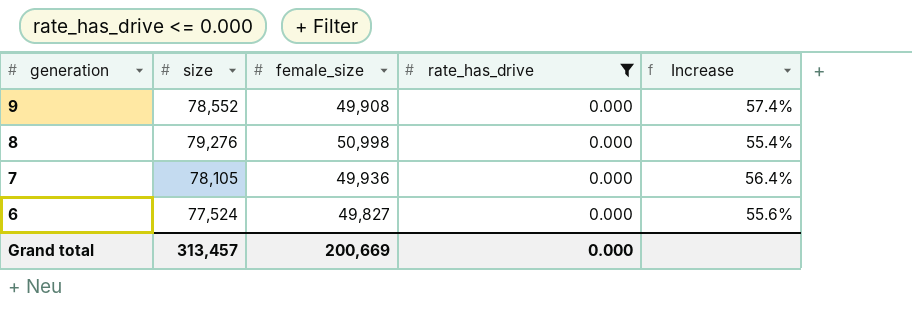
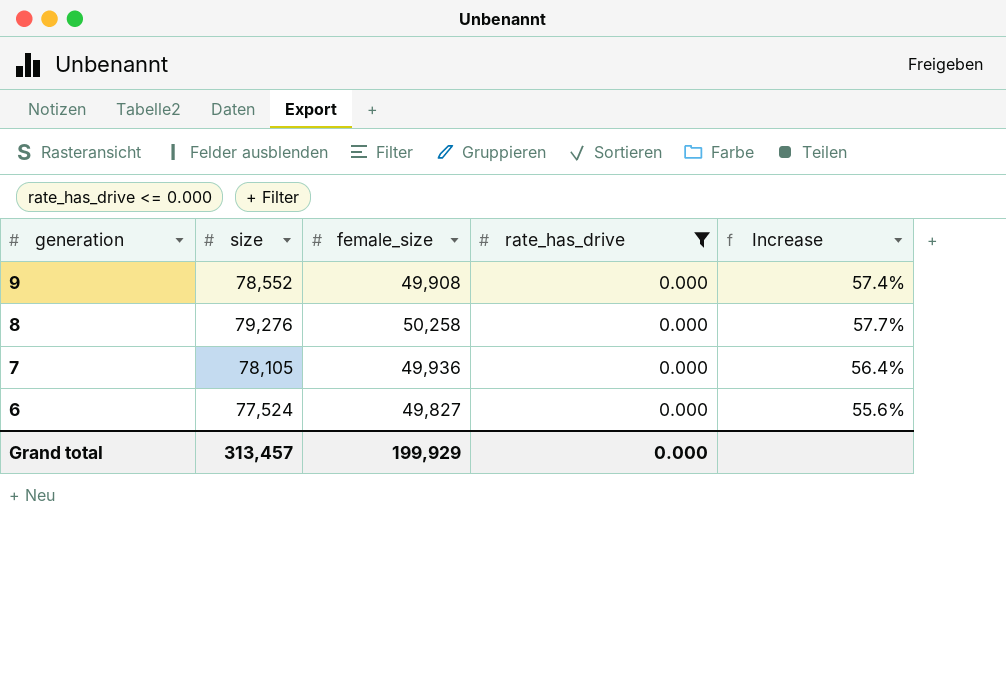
8 | female_size: 50,998 -> 50,258
8 | Increase: 55.4% -> 57.7%
Grand total | female_size: 200,669 -> 199,929

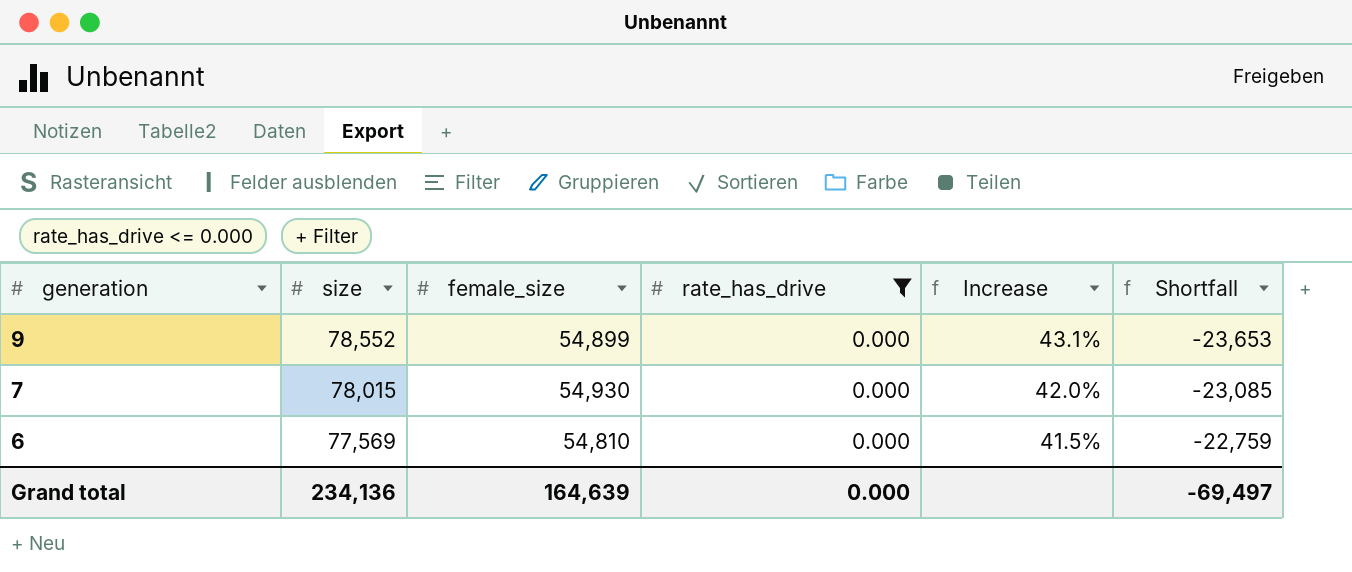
column Shortfall | formula: none -> [female_size] - [size]
row 8: 79,276 | 50,258 | 0.000 | 57.7% -> none
9 | female_size: 49,908 -> 54,899
9 | Increase: 57.4% -> 43.1%
7 | size: 78,105 -> 78,015
7 | female_size: 49,936 -> 54,930
7 | Increase: 56.4% -> 42.0%
6 | size: 77,524 -> 77,569
6 | female_size: 49,827 -> 54,810
6 | Increase: 55.6% -> 41.5%
Grand total | size: 313,457 -> 234,136
Grand total | female_size: 199,929 -> 164,639

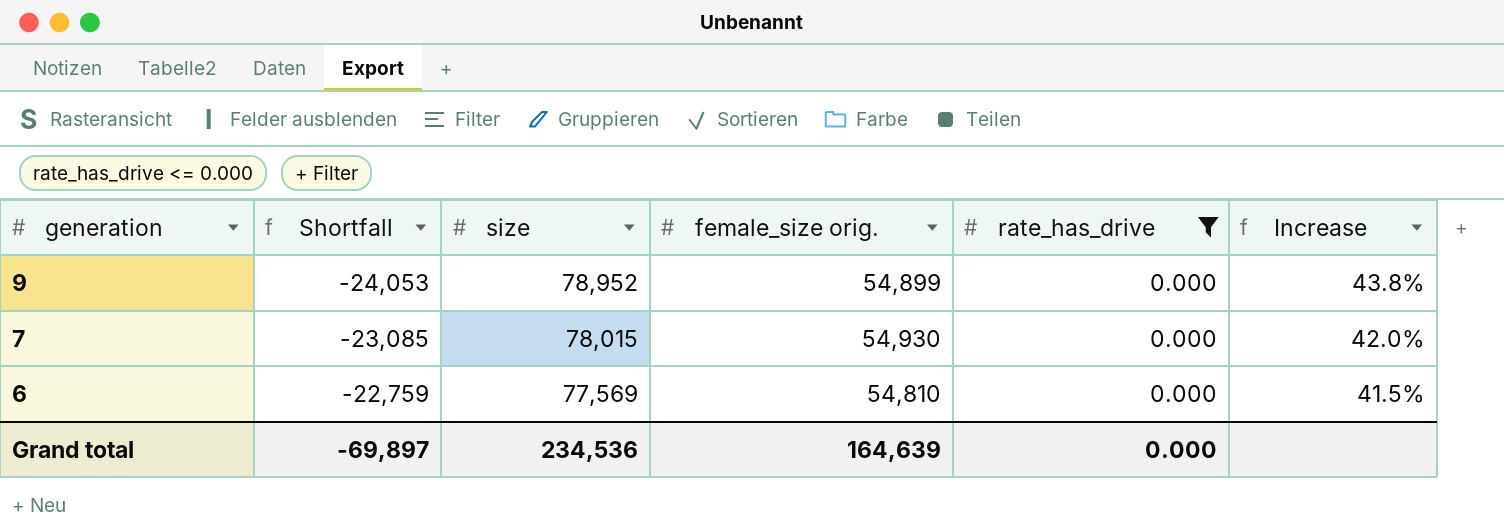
column Shortfall | position: 6 -> 2
column name: female_size -> female_size orig.
9 | Shortfall: -23,653 -> -24,053
9 | size: 78,552 -> 78,952
9 | Increase: 43.1% -> 43.8%
Grand total | Shortfall: -69,497 -> -69,897
Grand total | size: 234,136 -> 234,536

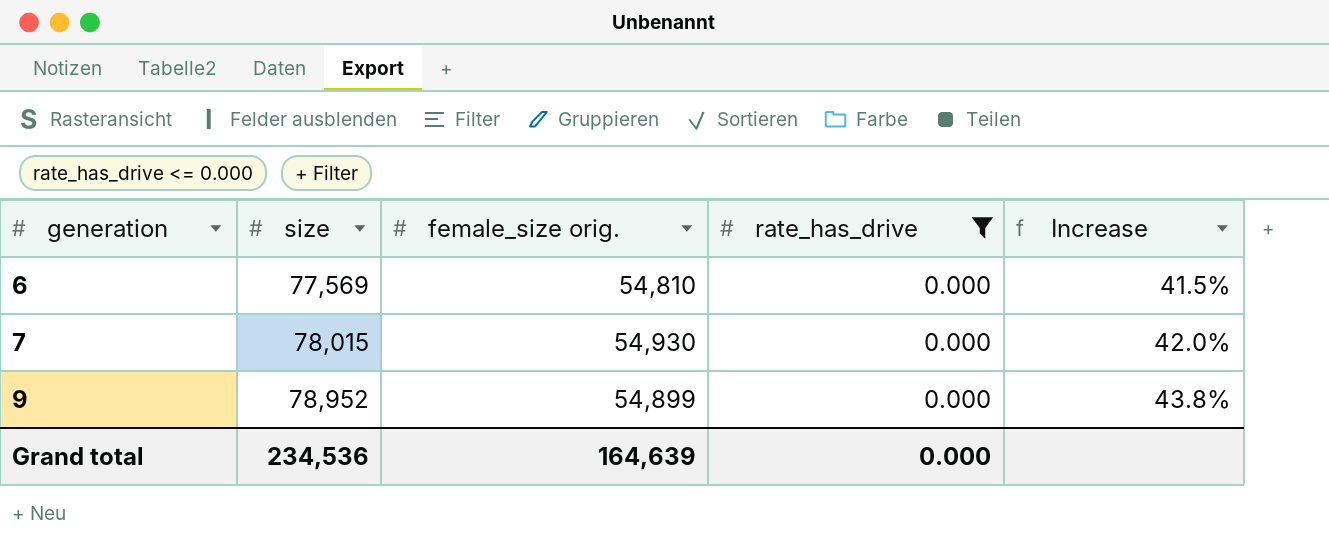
row order: generation descending -> generation ascending
column Shortfall | formula: [female_size orig.] - [size] -> none

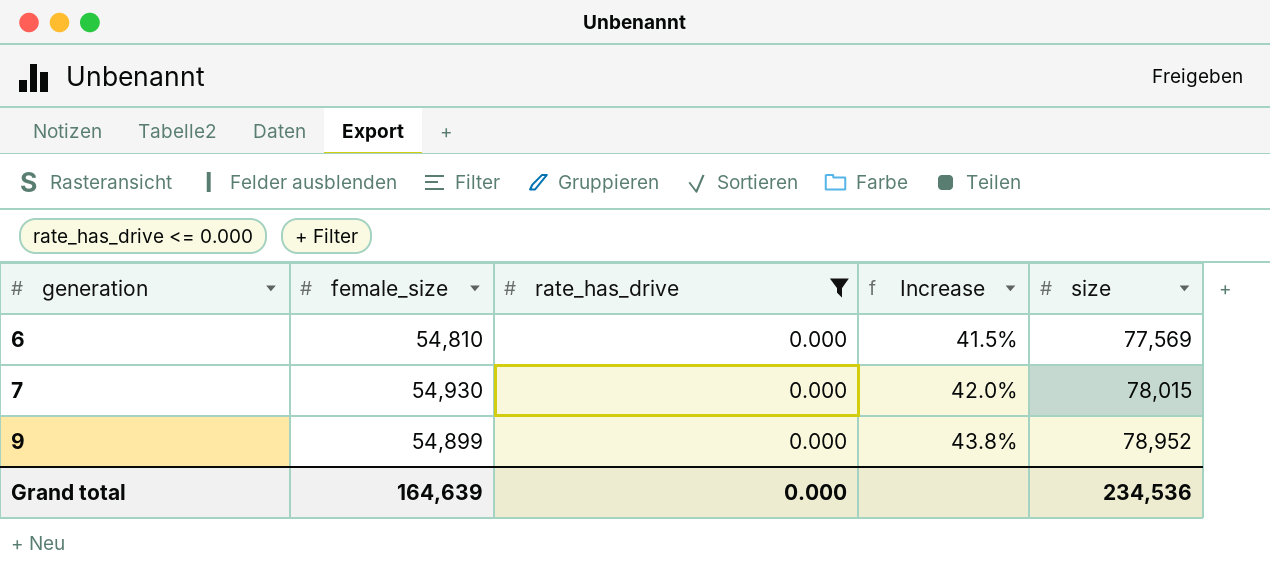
column name: female_size orig. -> female_size
column size | position: 2 -> 5

